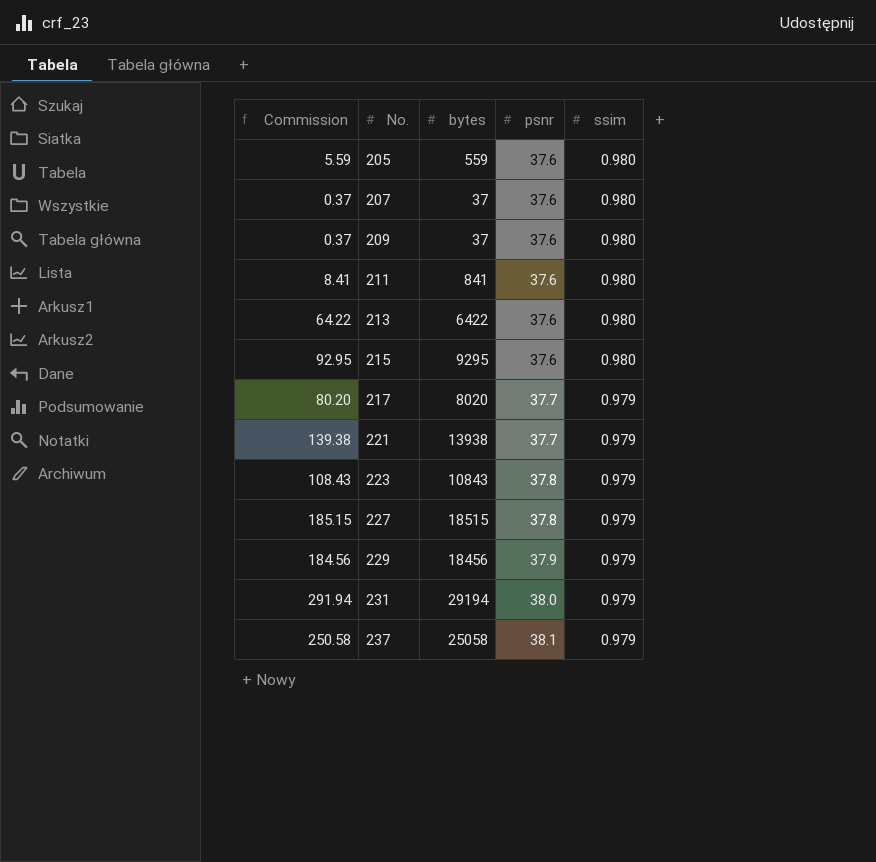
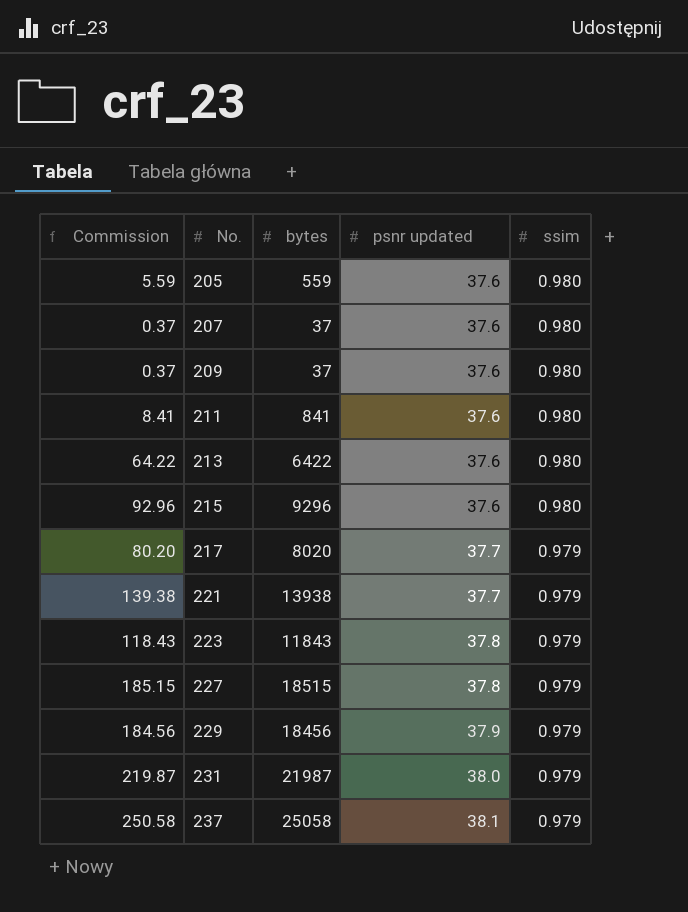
column name: psnr -> psnr updated
215 | Commission: 92.95 -> 92.96
215 | bytes: 9295 -> 9296
223 | Commission: 108.43 -> 118.43
223 | bytes: 10843 -> 11843
231 | Commission: 291.94 -> 219.87
231 | bytes: 29194 -> 21987

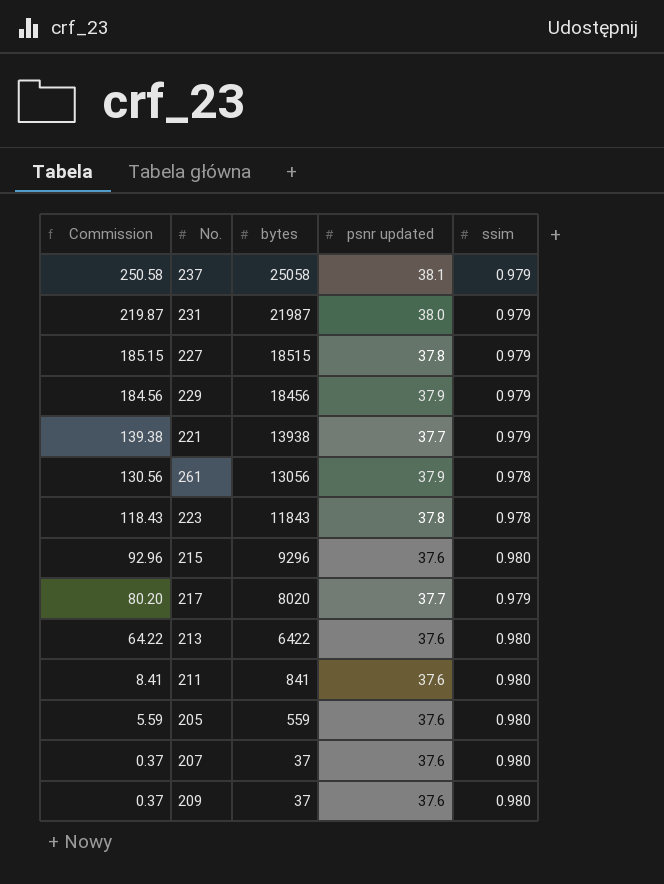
row order: No. ascending -> Commission descending
row 261: none -> 130.56 | 13056 | 37.9 | 0.978
223 | ssim: 0.979 -> 0.978

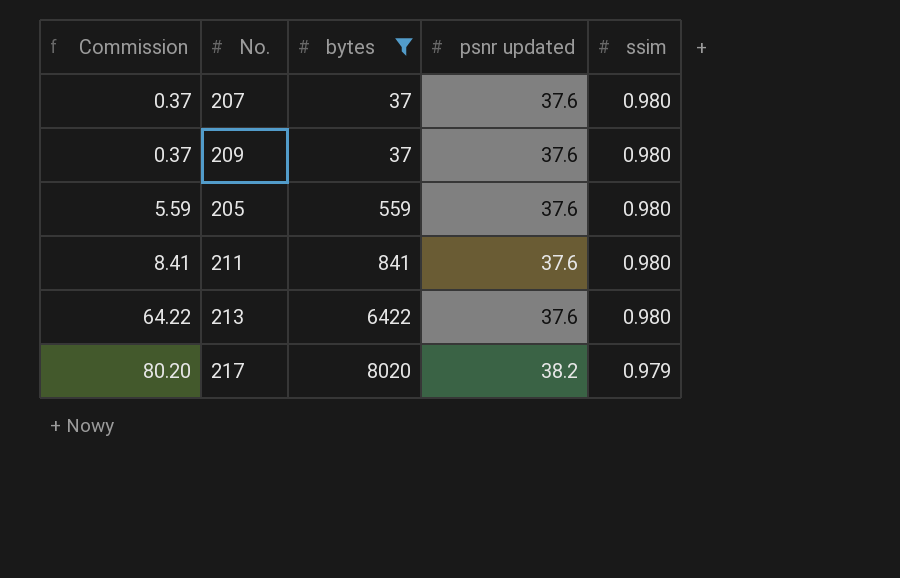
filter: none -> bytes <= 8020
row order: Commission descending -> Commission ascending
217 | psnr updated: 37.7 -> 38.2

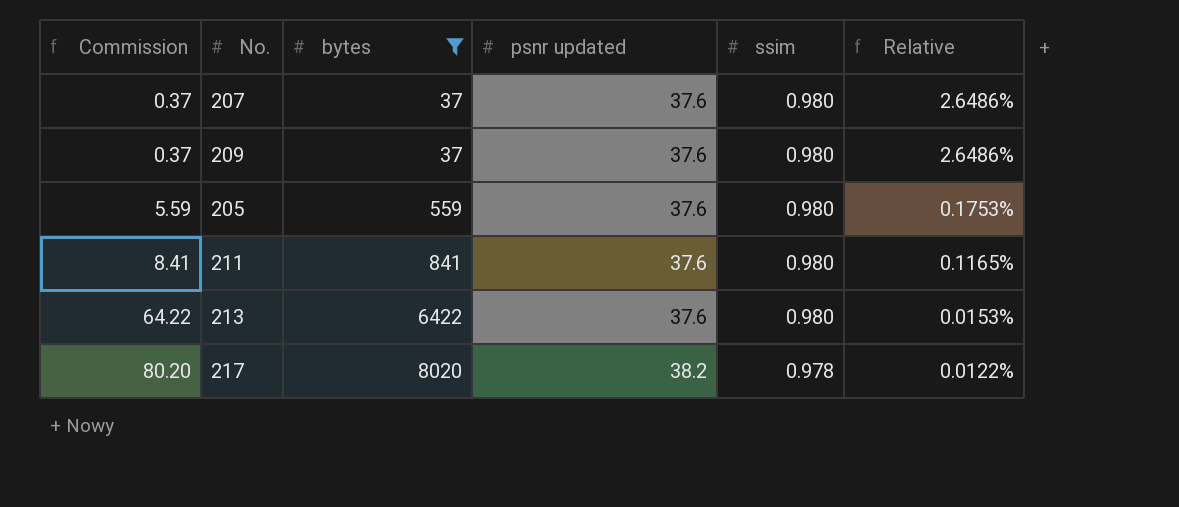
column Relative | formula: none -> [ssim] / [bytes]
217 | ssim: 0.979 -> 0.978

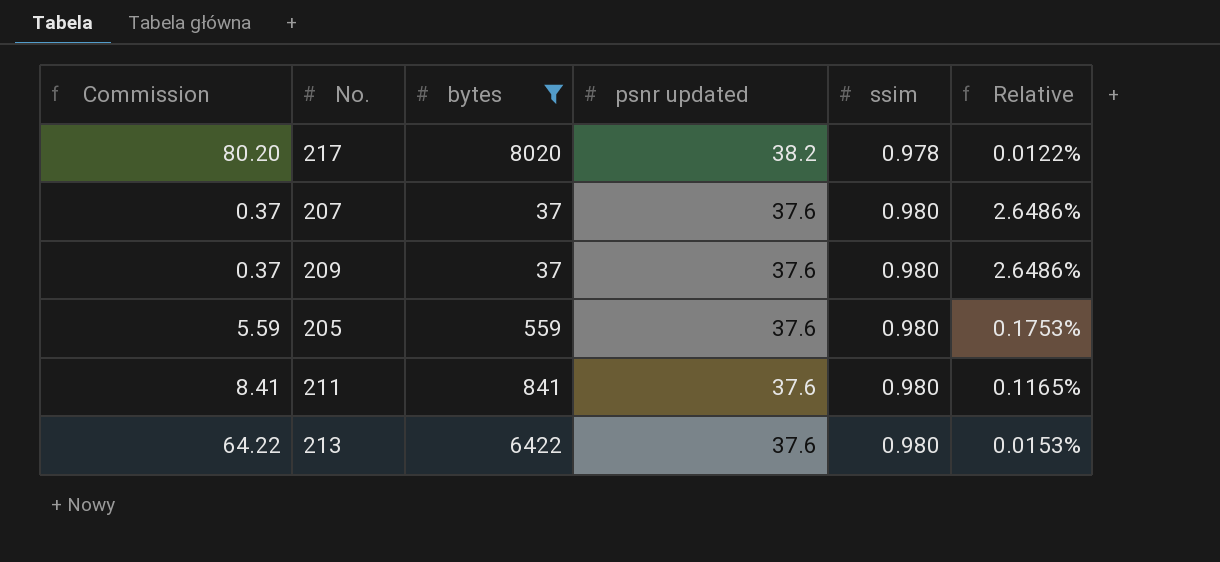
row order: Commission ascending -> psnr updated descending

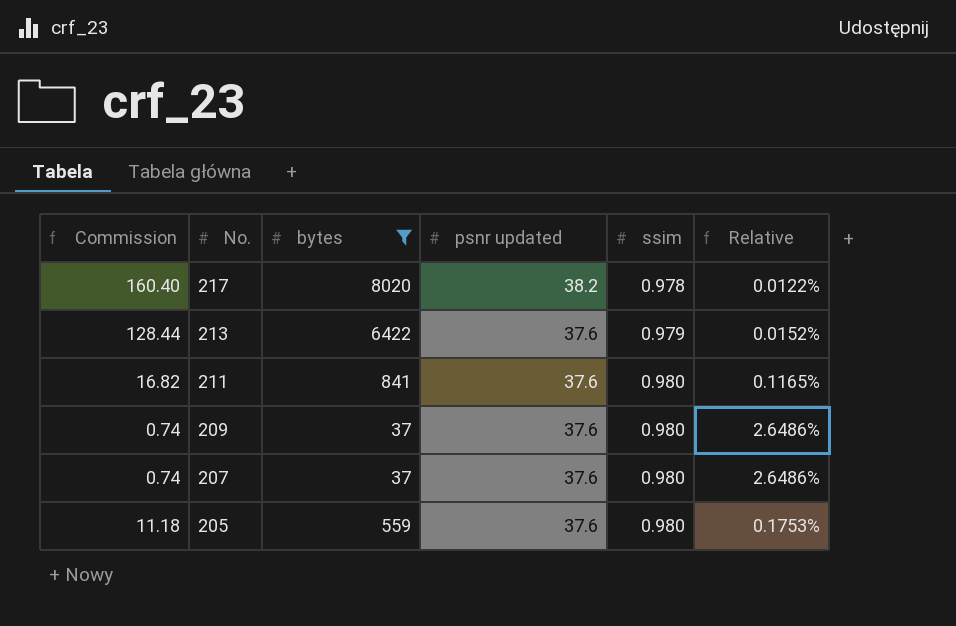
row order: psnr updated descending -> No. descending
column Commission | formula: [bytes] * 0.01 -> [bytes] * 0.02
213 | ssim: 0.980 -> 0.979
213 | Relative: 0.0153% -> 0.0152%

